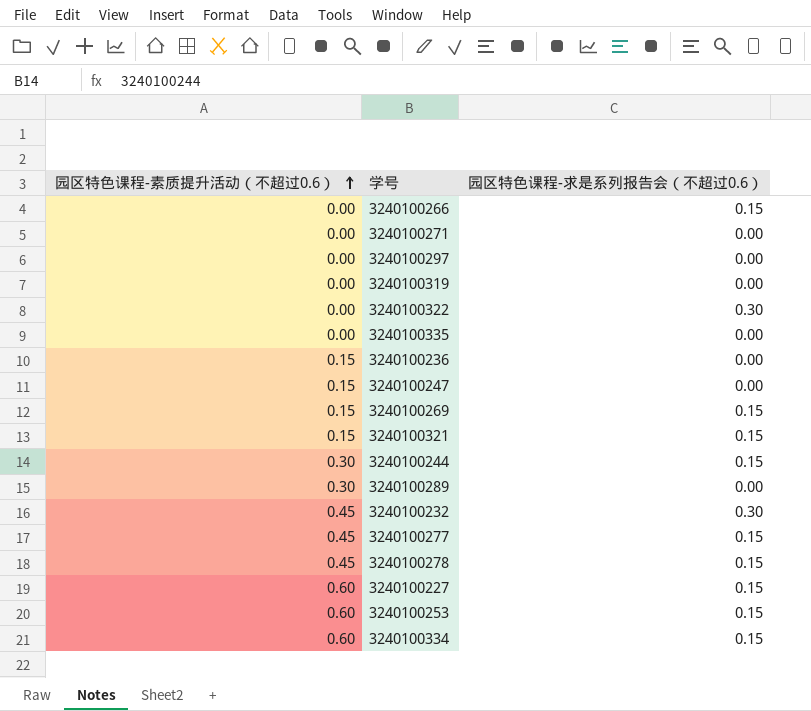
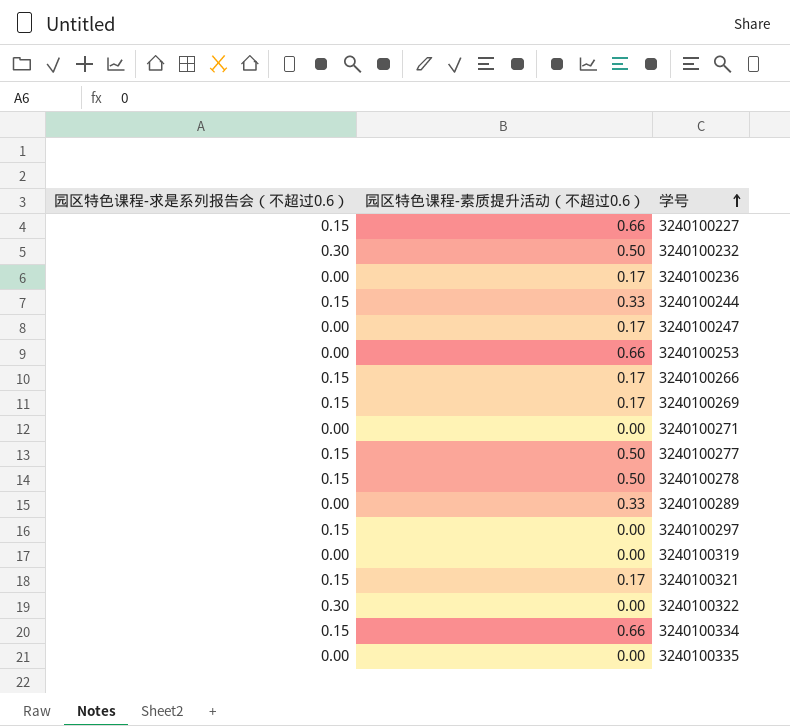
row order: 园区特色课程-素质提升活动（不超过0.6） ascending -> 学号 ascending
column 园区特色课程-求是系列报告会（不超过0.6） | position: 3 -> 1
3240100227 | 园区特色课程-素质提升活动（不超过0.6）: 0.60 -> 0.66
3240100232 | 园区特色课程-素质提升活动（不超过0.6）: 0.45 -> 0.50
3240100236 | 园区特色课程-素质提升活动（不超过0.6）: 0.15 -> 0.17
3240100244 | 园区特色课程-素质提升活动（不超过0.6）: 0.30 -> 0.33
3240100247 | 园区特色课程-素质提升活动（不超过0.6）: 0.15 -> 0.17
3240100253 | 园区特色课程-求是系列报告会（不超过0.6）: 0.15 -> 0.00
3240100253 | 园区特色课程-素质提升活动（不超过0.6）: 0.60 -> 0.66
3240100266 | 园区特色课程-素质提升活动（不超过0.6）: 0.00 -> 0.17
3240100269 | 园区特色课程-素质提升活动（不超过0.6）: 0.15 -> 0.17
3240100277 | 园区特色课程-素质提升活动（不超过0.6）: 0.45 -> 0.50
3240100278 | 园区特色课程-素质提升活动（不超过0.6）: 0.45 -> 0.50
3240100289 | 园区特色课程-素质提升活动（不超过0.6）: 0.30 -> 0.33
3240100297 | 园区特色课程-求是系列报告会（不超过0.6）: 0.00 -> 0.15
3240100321 | 园区特色课程-素质提升活动（不超过0.6）: 0.15 -> 0.17
3240100334 | 园区特色课程-素质提升活动（不超过0.6）: 0.60 -> 0.66

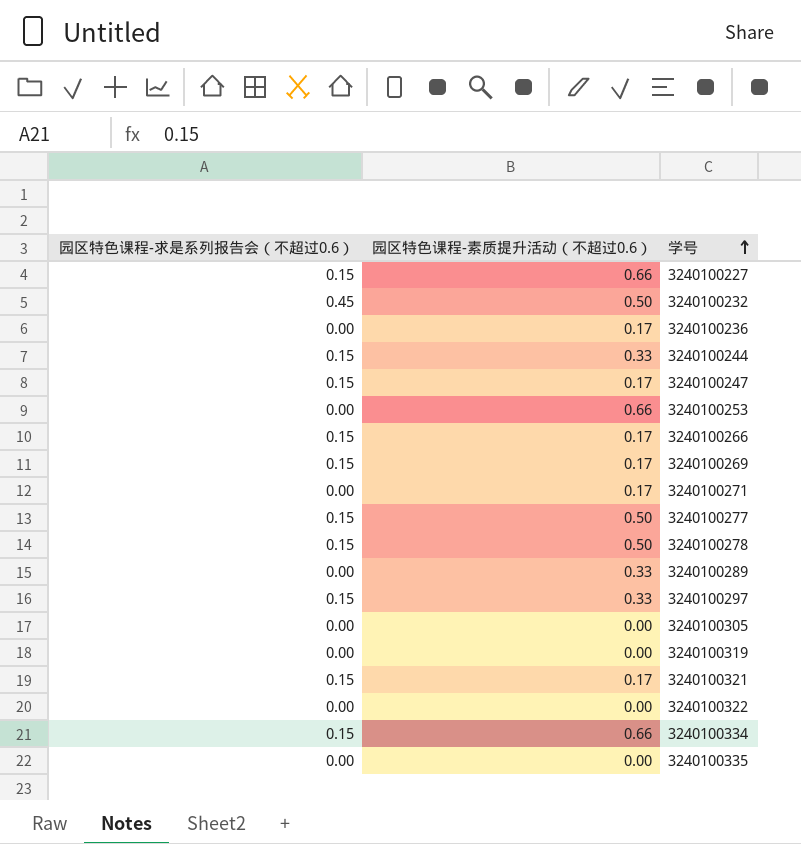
3240100232 | 园区特色课程-求是系列报告会（不超过0.6）: 0.30 -> 0.45
3240100247 | 园区特色课程-求是系列报告会（不超过0.6）: 0.00 -> 0.15
3240100271 | 园区特色课程-素质提升活动（不超过0.6）: 0.00 -> 0.17
3240100297 | 园区特色课程-素质提升活动（不超过0.6）: 0.00 -> 0.33
row 3240100305: none -> 0.00 | 0.00
3240100322 | 园区特色课程-求是系列报告会（不超过0.6）: 0.30 -> 0.00

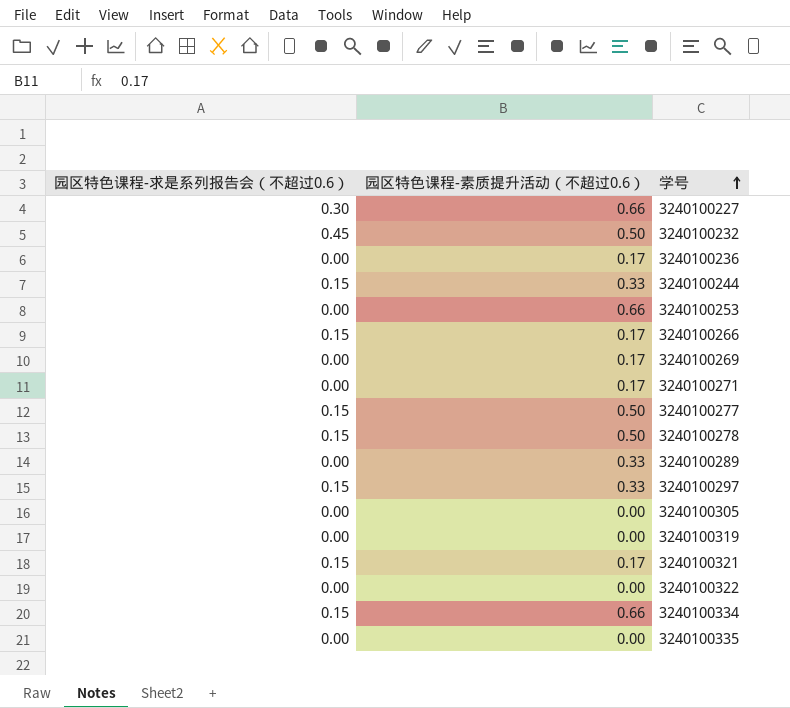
row 3240100247: 0.15 | 0.17 -> none
3240100227 | 园区特色课程-求是系列报告会（不超过0.6）: 0.15 -> 0.30
3240100269 | 园区特色课程-求是系列报告会（不超过0.6）: 0.15 -> 0.00

